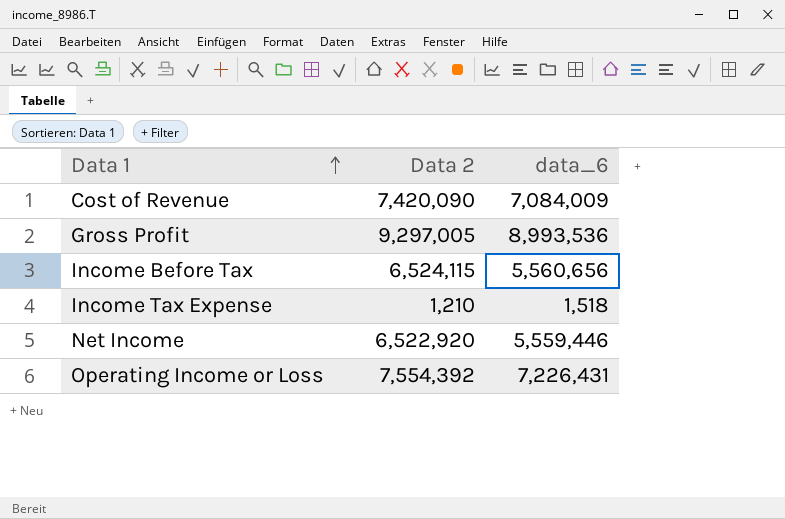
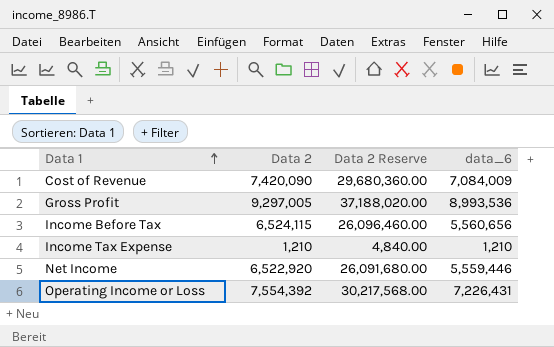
column Data 2 Reserve | formula: none -> [Data 2] * 4
Income Tax Expense | data_6: 1,518 -> 1,210

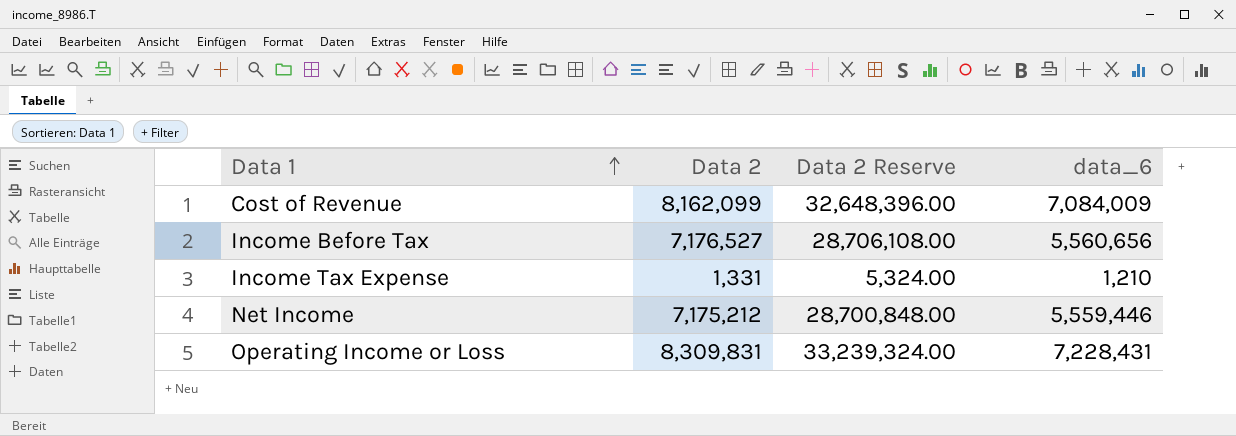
row Gross Profit: 9,297,005 | 37,188,020.00 | 8,993,536 -> none
Cost of Revenue | Data 2: 7,420,090 -> 8,162,099
Cost of Revenue | Data 2 Reserve: 29,680,360.00 -> 32,648,396.00
Income Before Tax | Data 2: 6,524,115 -> 7,176,527
Income Before Tax | Data 2 Reserve: 26,096,460.00 -> 28,706,108.00
Income Tax Expense | Data 2: 1,210 -> 1,331
Income Tax Expense | Data 2 Reserve: 4,840.00 -> 5,324.00
Net Income | Data 2: 6,522,920 -> 7,175,212
Net Income | Data 2 Reserve: 26,091,680.00 -> 28,700,848.00
Operating Income or Loss | Data 2: 7,554,392 -> 8,309,831
Operating Income or Loss | Data 2 Reserve: 30,217,568.00 -> 33,239,324.00
Operating Income or Loss | data_6: 7,226,431 -> 7,228,431

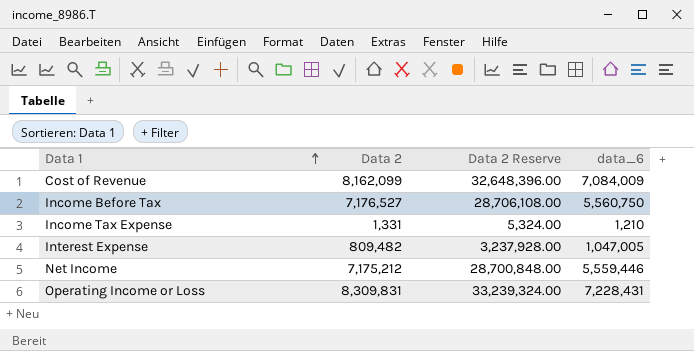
Income Before Tax | data_6: 5,560,656 -> 5,560,750
row Interest Expense: none -> 809,482 | 3,237,928.00 | 1,047,005

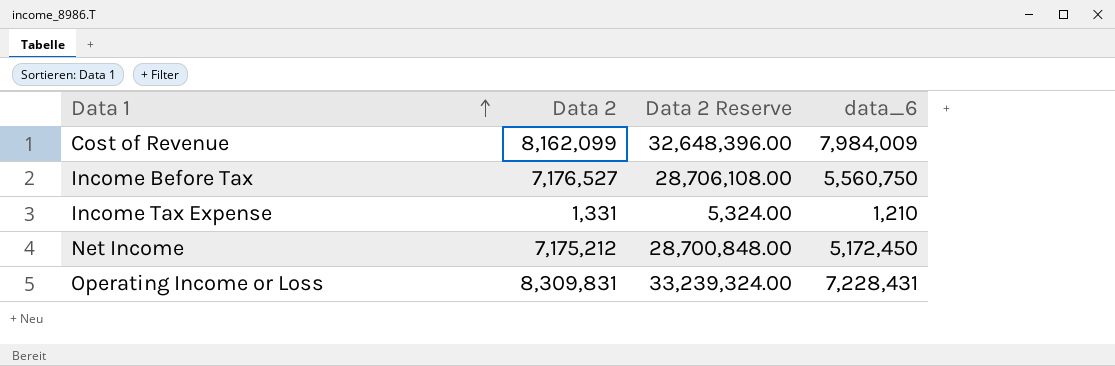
row Interest Expense: 809,482 | 3,237,928.00 | 1,047,005 -> none
Cost of Revenue | data_6: 7,084,009 -> 7,984,009
Net Income | data_6: 5,559,446 -> 5,172,450

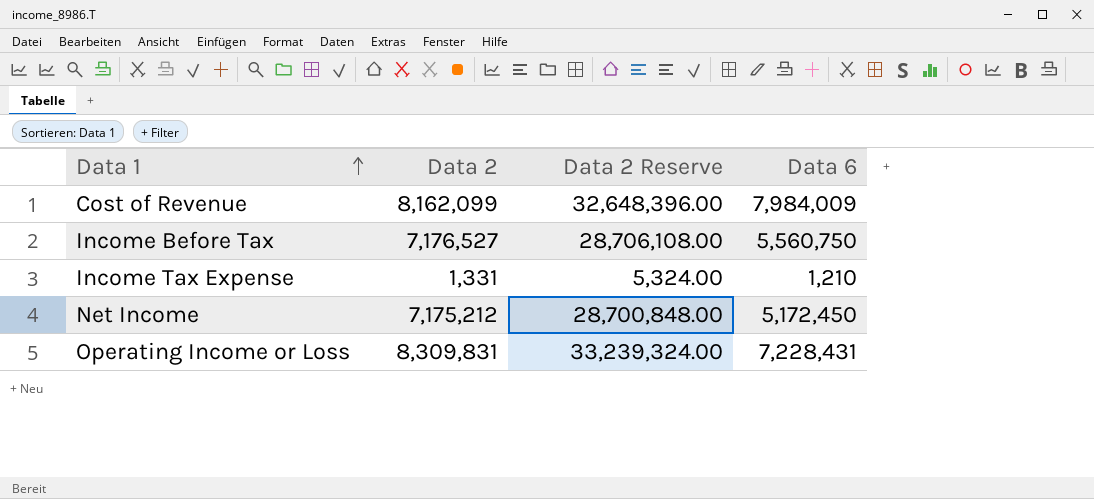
column name: data_6 -> Data 6

